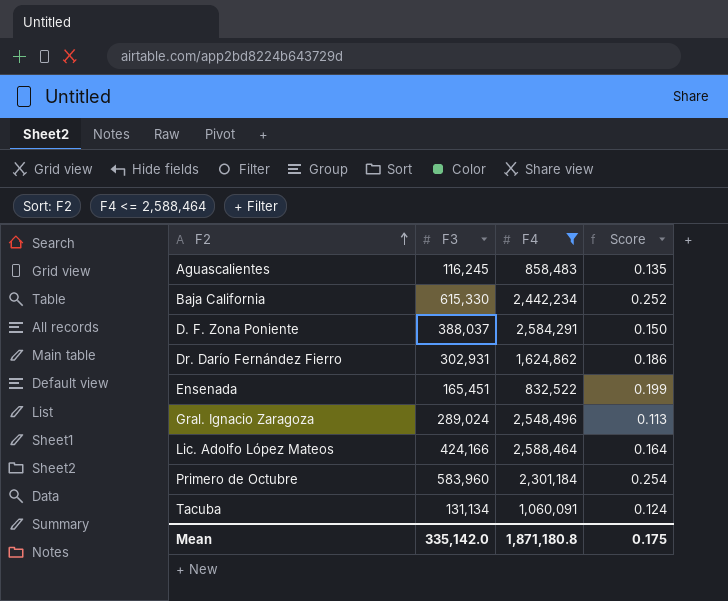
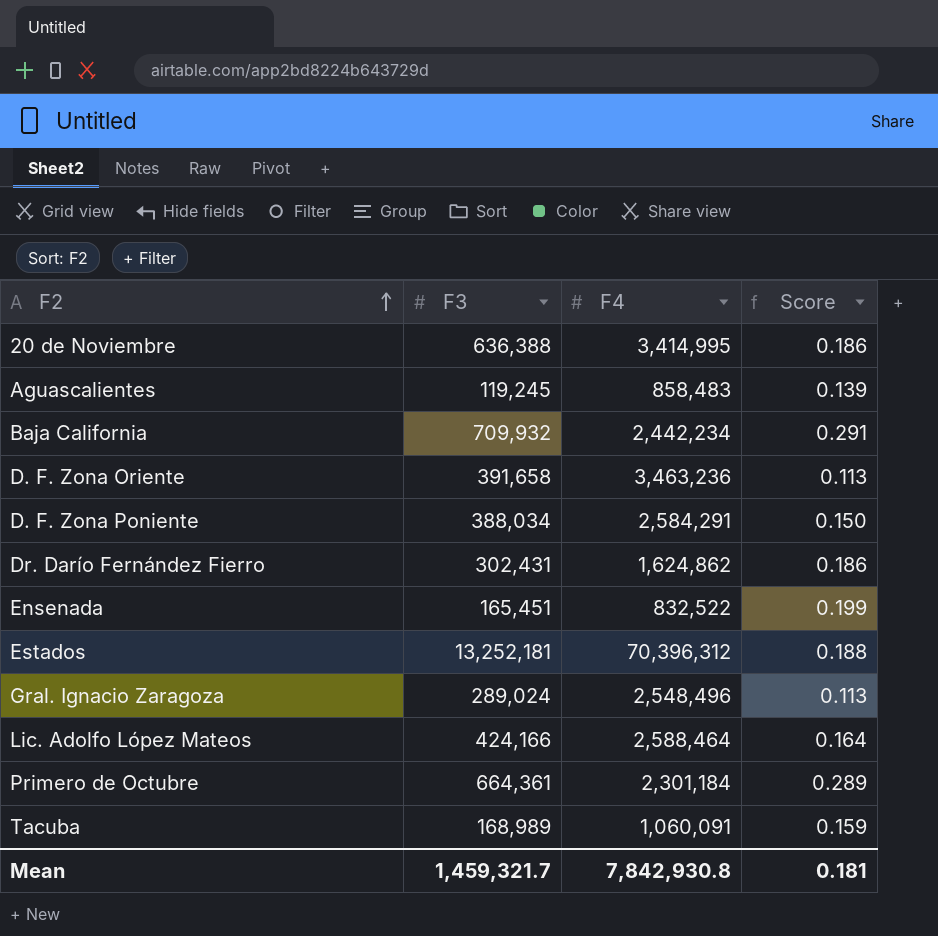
filter: F4 <= 2,588,464 -> none
Aguascalientes | F3: 116,245 -> 119,245
Aguascalientes | Score: 0.135 -> 0.139
Baja California | F3: 615,330 -> 709,932
Baja California | Score: 0.252 -> 0.291
D. F. Zona Poniente | F3: 388,037 -> 388,034
Dr. Darío Fernández Fierro | F3: 302,931 -> 302,431
Primero de Octubre | F3: 583,960 -> 664,361
Primero de Octubre | Score: 0.254 -> 0.289
Tacuba | F3: 131,134 -> 168,989
Tacuba | Score: 0.124 -> 0.159
Mean | F3: 335,142.0 -> 1,459,321.7
Mean | F4: 1,871,180.8 -> 7,842,930.8
Mean | Score: 0.175 -> 0.181

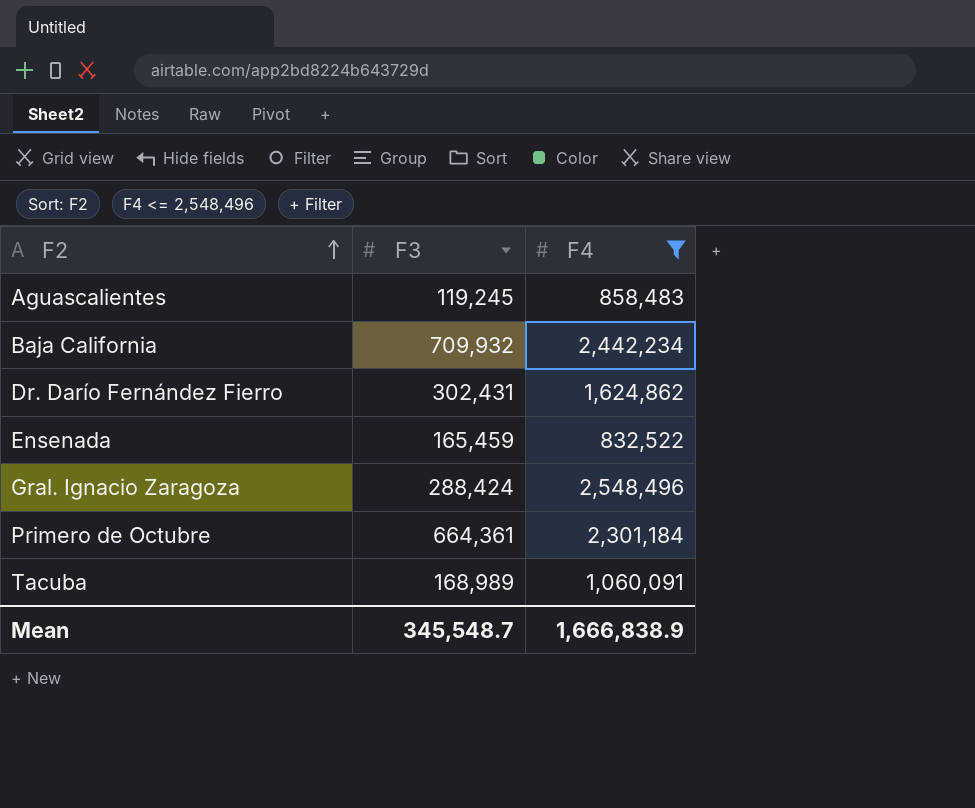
filter: none -> F4 <= 2,548,496
column Score | formula: [F3] / [F4] -> none
Ensenada | F3: 165,451 -> 165,459
Gral. Ignacio Zaragoza | F3: 289,024 -> 288,424
Mean | F3: 1,459,321.7 -> 345,548.7
Mean | F4: 7,842,930.8 -> 1,666,838.9

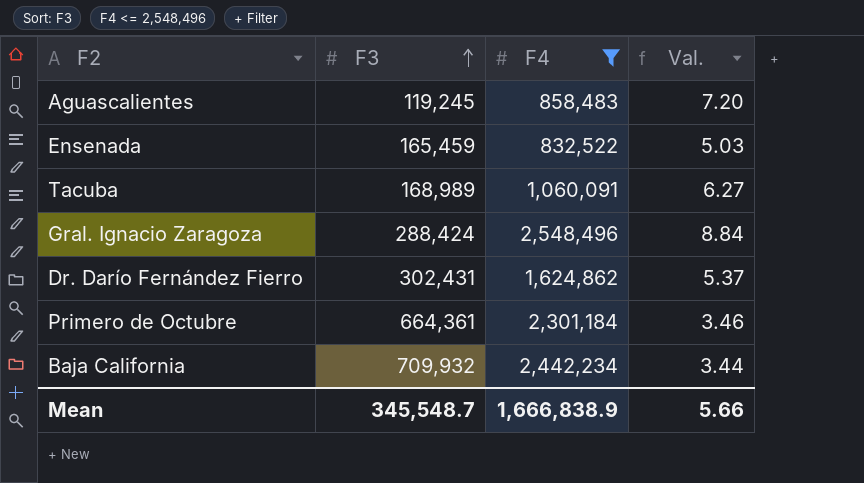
row order: F2 ascending -> F3 ascending
column Val. | formula: none -> [F4] / [F3]

